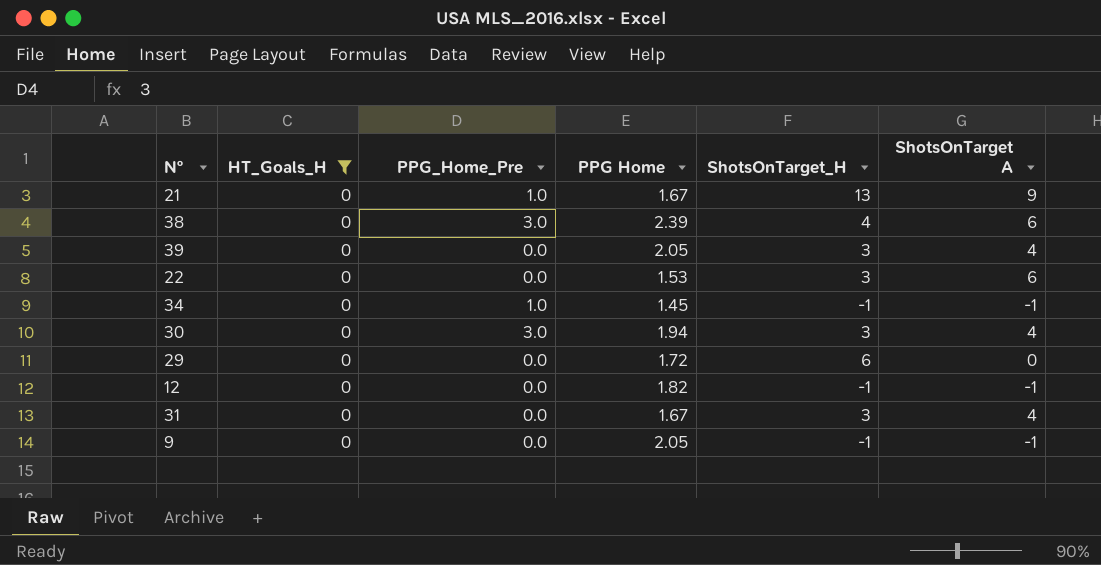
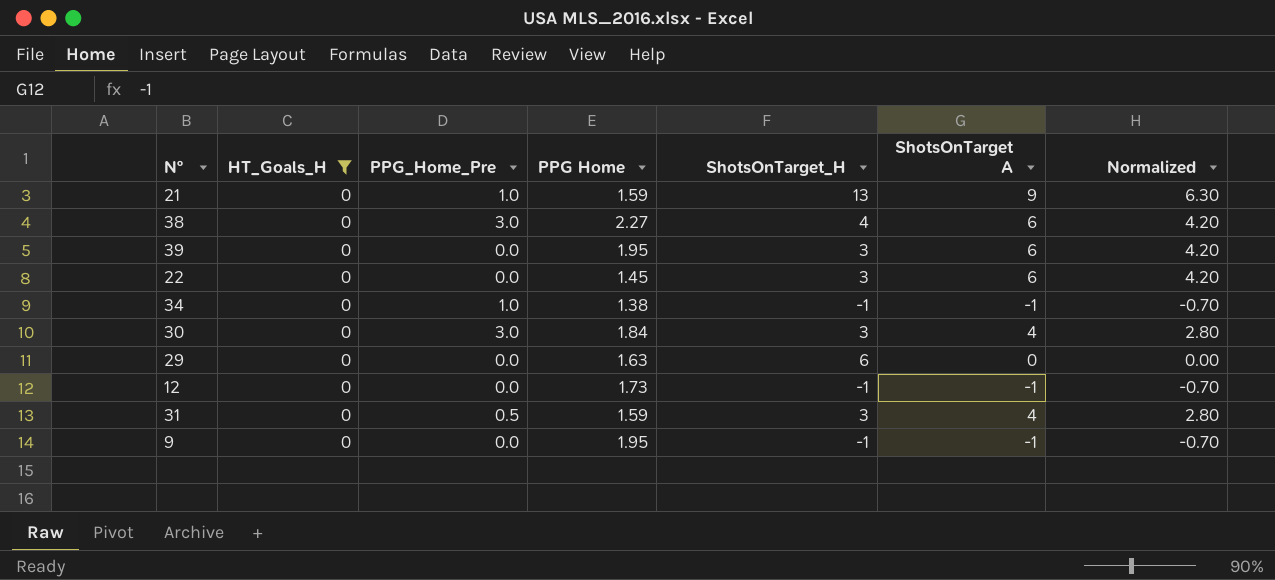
column Normalized | formula: none -> [ShotsOnTarget A] * 0.7
21 | PPG Home: 1.67 -> 1.59
38 | PPG Home: 2.39 -> 2.27
39 | PPG Home: 2.05 -> 1.95
39 | ShotsOnTarget A: 4 -> 6
22 | PPG Home: 1.53 -> 1.45
34 | PPG Home: 1.45 -> 1.38
30 | PPG Home: 1.94 -> 1.84
29 | PPG Home: 1.72 -> 1.63
12 | PPG Home: 1.82 -> 1.73
31 | PPG_Home_Pre: 0.0 -> 0.5
31 | PPG Home: 1.67 -> 1.59
9 | PPG Home: 2.05 -> 1.95

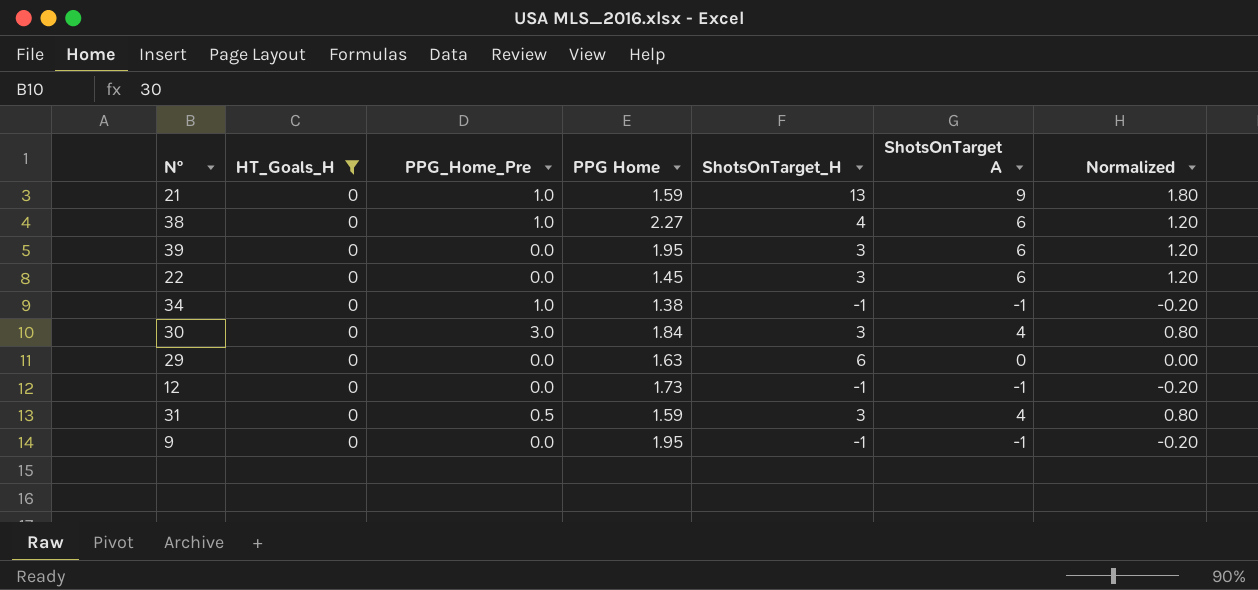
column Normalized | formula: [ShotsOnTarget A] * 0.7 -> [ShotsOnTarget A] * 0.2
38 | PPG_Home_Pre: 3.0 -> 1.0

